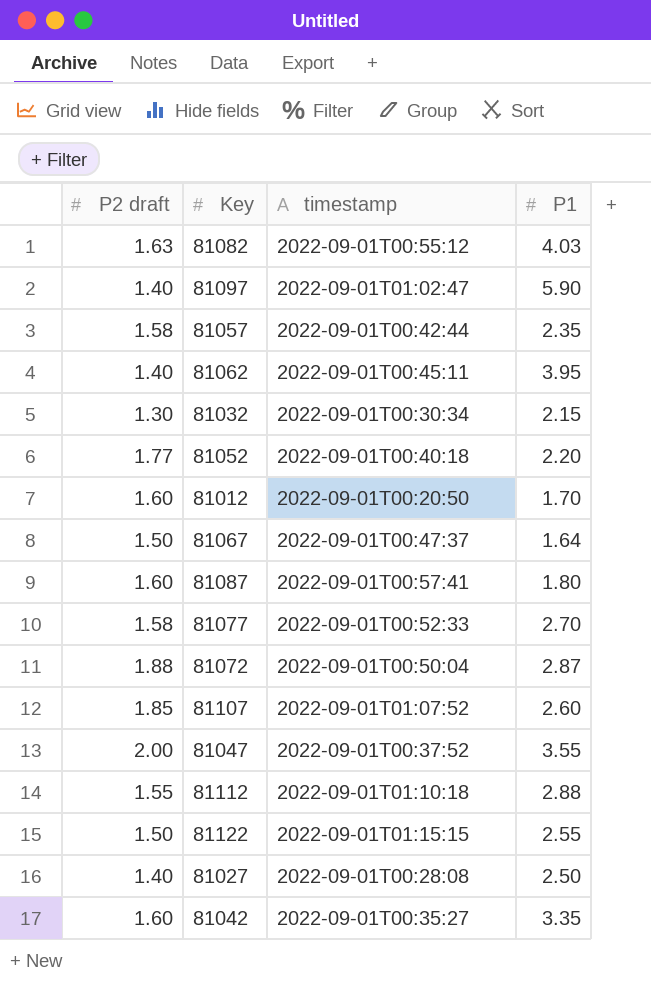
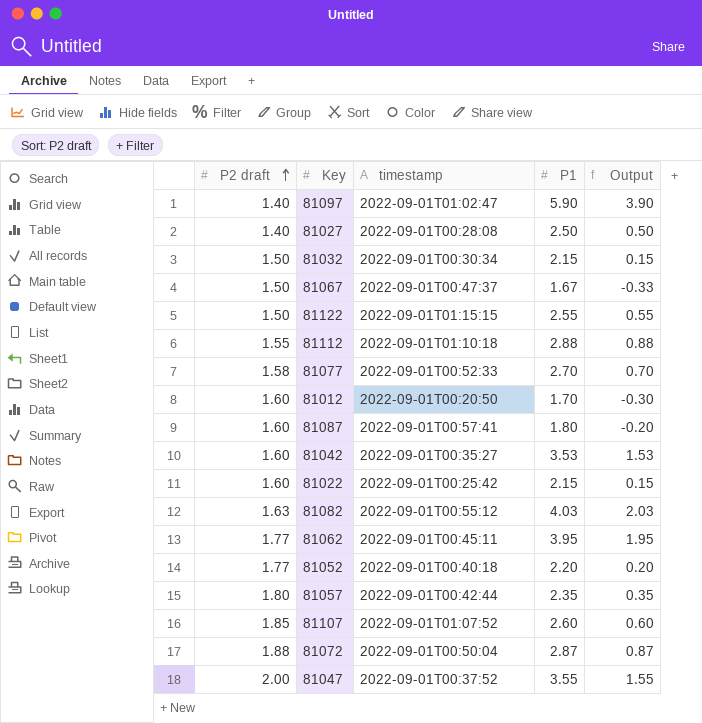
row order: none -> P2 draft ascending
column Output | formula: none -> [P1] - 2
81032 | P2 draft: 1.30 -> 1.50
81067 | P1: 1.64 -> 1.67
81042 | P1: 3.35 -> 3.53
row 81022: none -> 1.60 | 2022-09-01T00:25:42 | 2.15 | 0.15
81062 | P2 draft: 1.40 -> 1.77
81057 | P2 draft: 1.58 -> 1.80

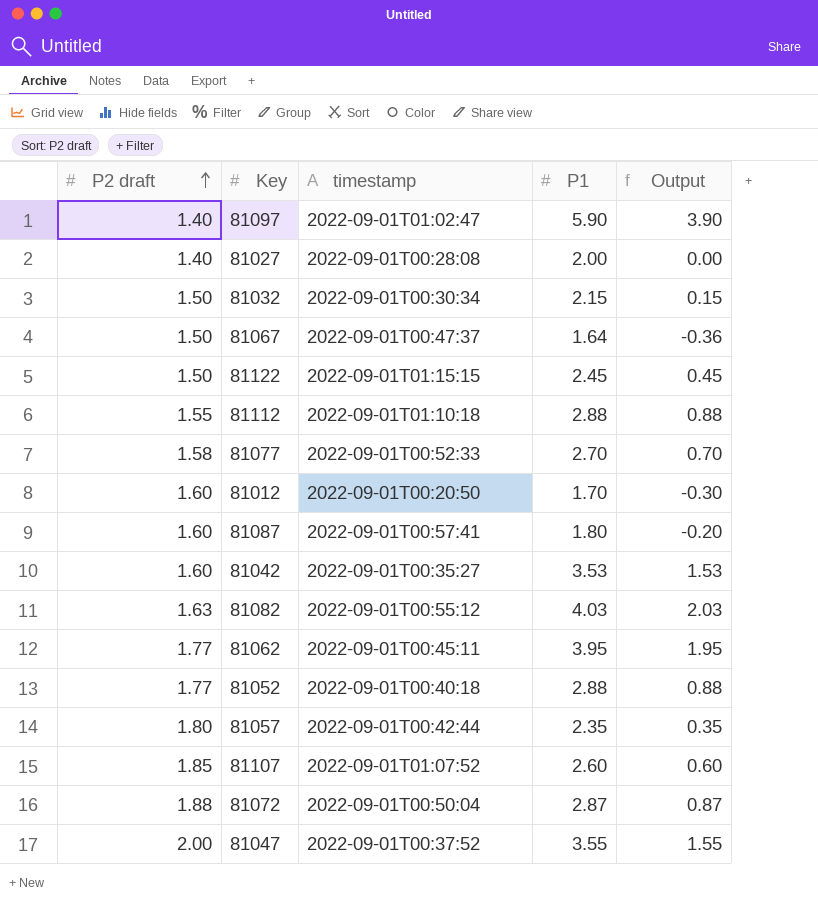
row 81022: 1.60 | 2022-09-01T00:25:42 | 2.15 | 0.15 -> none
81027 | P1: 2.50 -> 2.00
81027 | Output: 0.50 -> 0.00
81067 | P1: 1.67 -> 1.64
81067 | Output: -0.33 -> -0.36
81122 | P1: 2.55 -> 2.45
81122 | Output: 0.55 -> 0.45
81052 | P1: 2.20 -> 2.88
81052 | Output: 0.20 -> 0.88

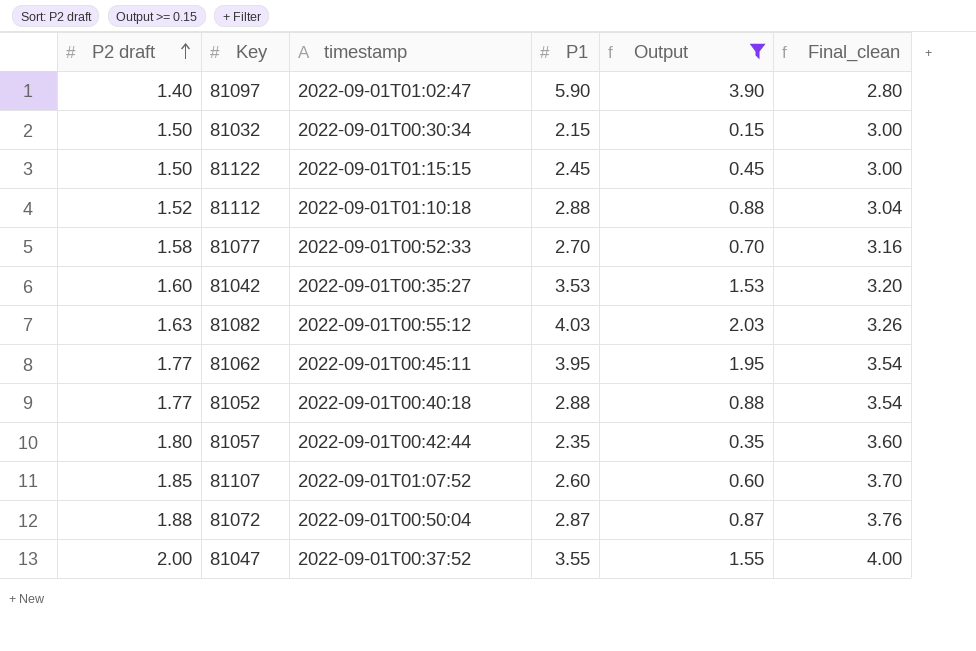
filter: none -> Output >= 0.15
column Final_clean | formula: none -> [P2 draft] * 2
81112 | P2 draft: 1.55 -> 1.52

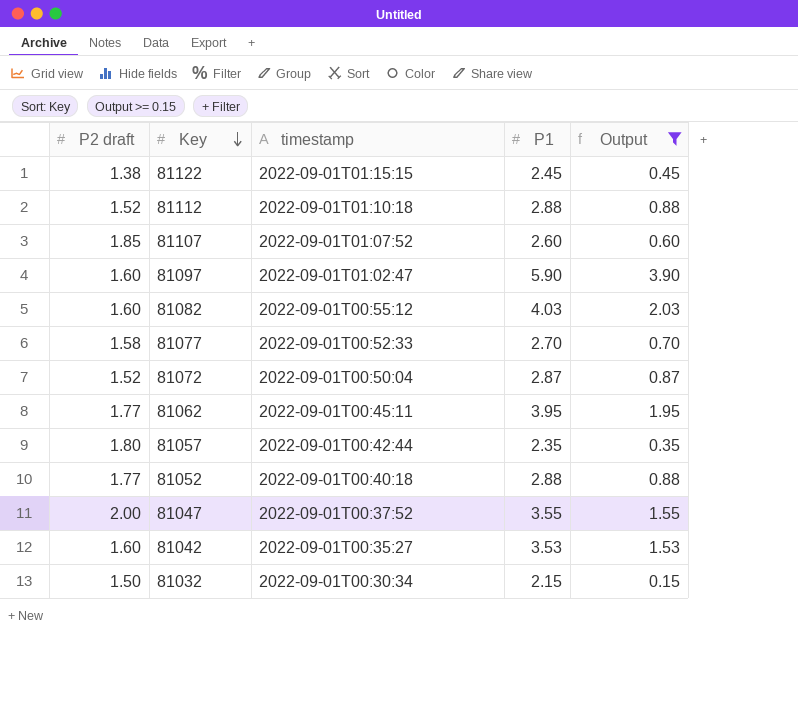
row order: P2 draft ascending -> Key descending
column Final_clean | formula: [P2 draft] * 2 -> none
81122 | P2 draft: 1.50 -> 1.38
81097 | P2 draft: 1.40 -> 1.60
81082 | P2 draft: 1.63 -> 1.60
81072 | P2 draft: 1.88 -> 1.52

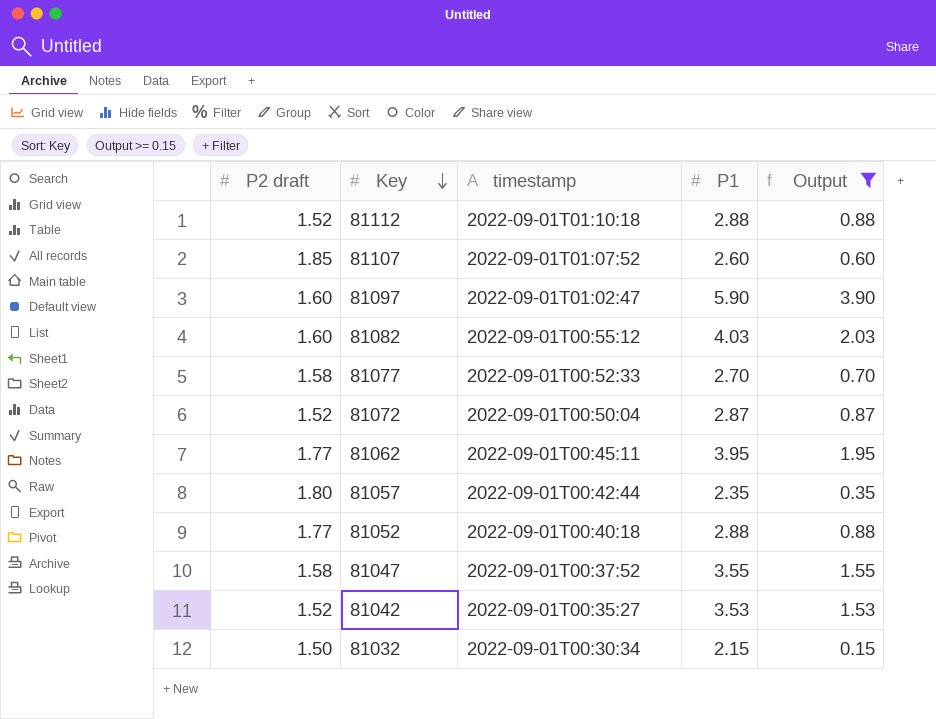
row 81122: 1.38 | 2022-09-01T01:15:15 | 2.45 | 0.45 -> none
81047 | P2 draft: 2.00 -> 1.58
81042 | P2 draft: 1.60 -> 1.52

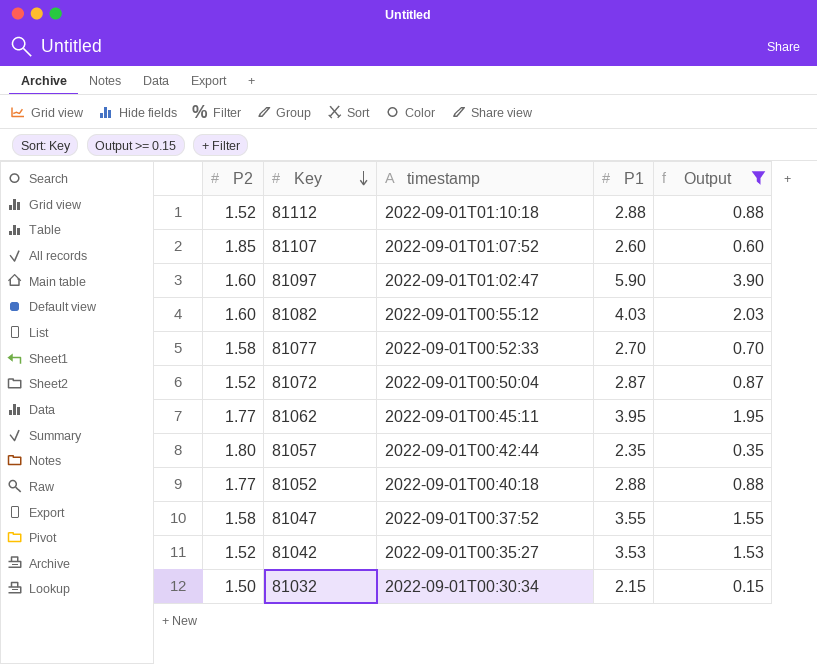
column name: P2 draft -> P2

